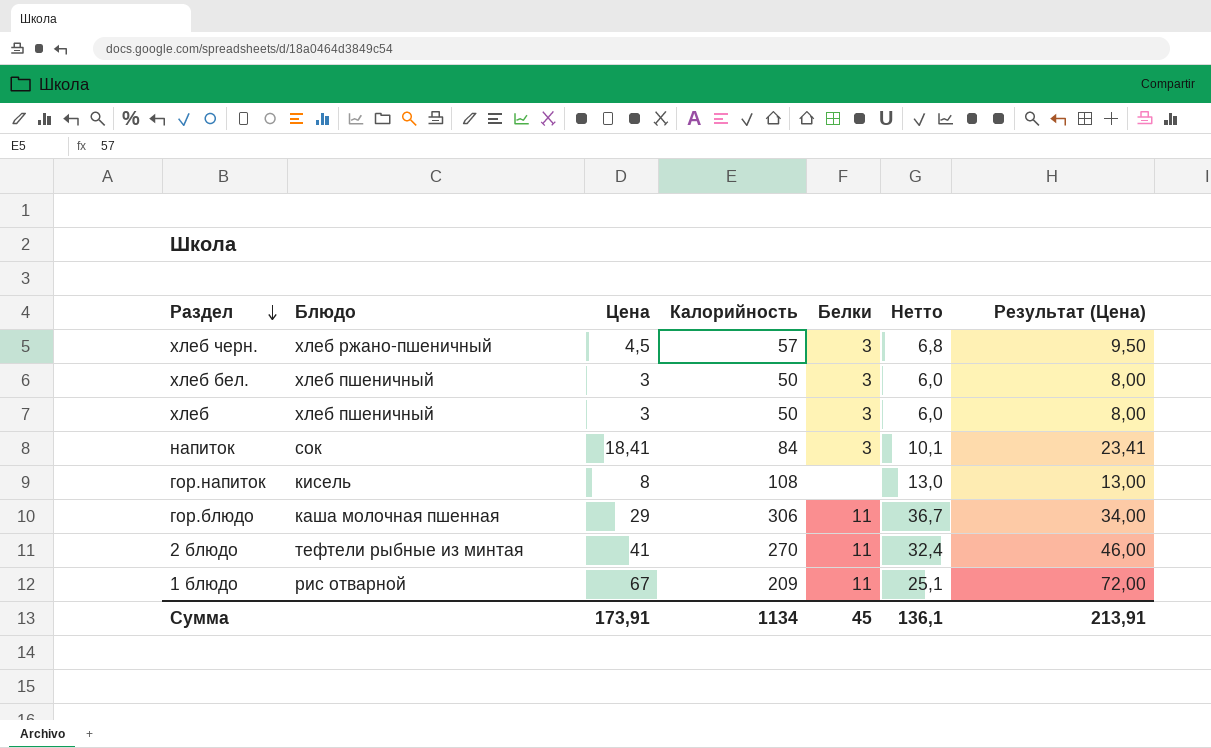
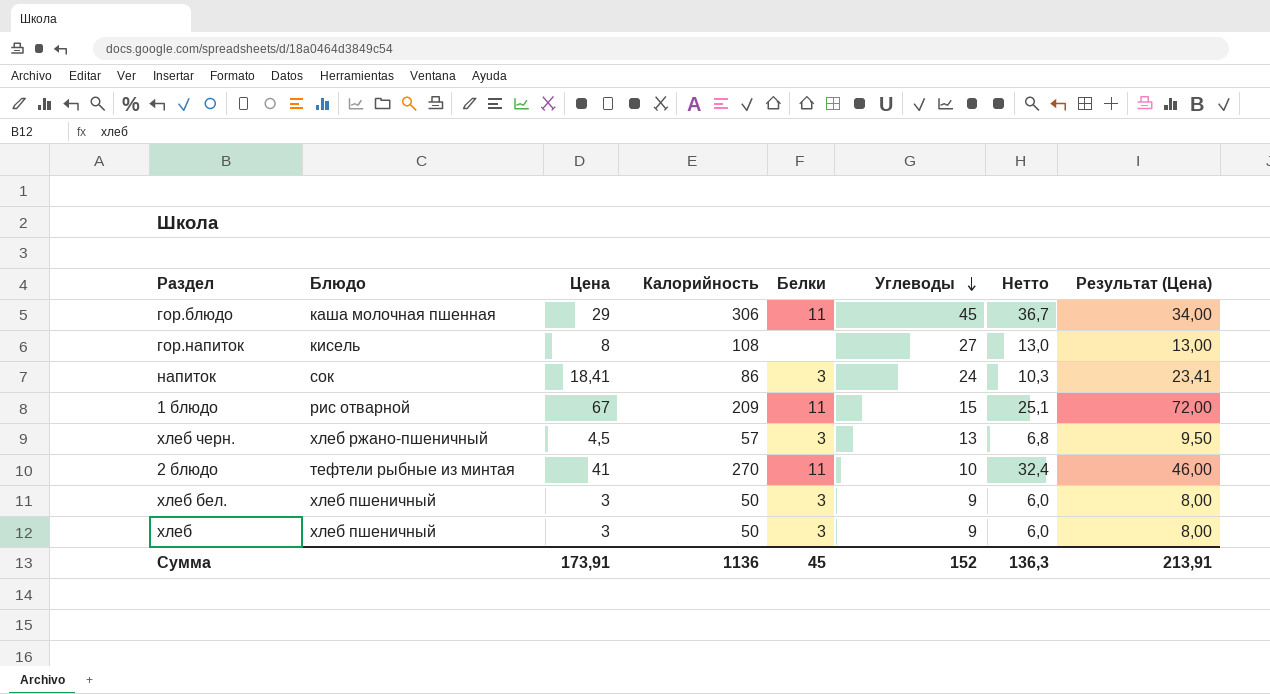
row order: Раздел descending -> Углеводы descending
column Углеводы | position: none -> 6
напиток | Калорийность: 84 -> 86
напиток | Нетто: 10,1 -> 10,3
Сумма | Калорийность: 1134 -> 1136
Сумма | Нетто: 136,1 -> 136,3

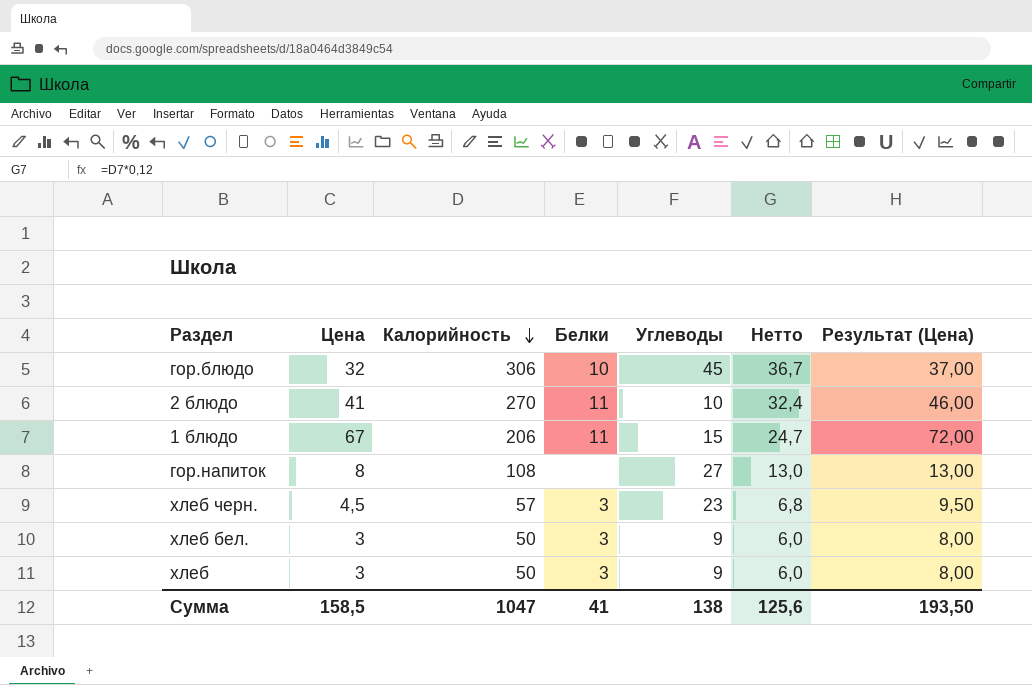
row order: Углеводы descending -> Калорийность descending
column Блюдо | position: 2 -> none
row напиток: сок | 18,41 | 86 | 3 | 24 | 10,3 | 23,41 -> none
гор.блюдо | Цена: 29 -> 32
гор.блюдо | Белки: 11 -> 10
гор.блюдо | Результат (Цена): 34,00 -> 37,00
1 блюдо | Калорийность: 209 -> 206
1 блюдо | Нетто: 25,1 -> 24,7
хлеб черн. | Углеводы: 13 -> 23
Сумма | Цена: 173,91 -> 158,5
Сумма | Калорийность: 1136 -> 1047
Сумма | Белки: 45 -> 41
Сумма | Углеводы: 152 -> 138
Сумма | Нетто: 136,3 -> 125,6
Сумма | Результат (Цена): 213,91 -> 193,50

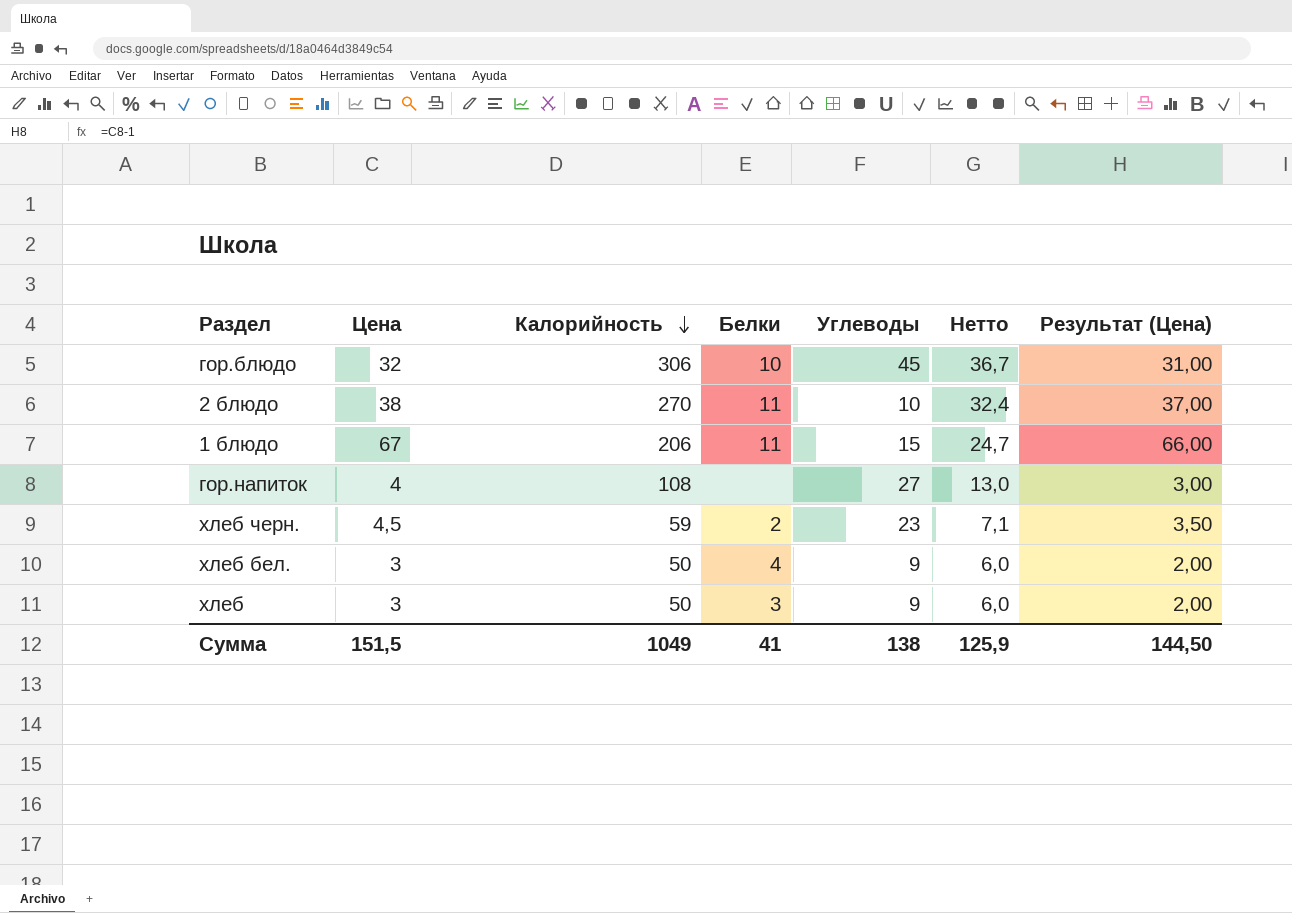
column Результат (Цена) | formula: [Цена] + 5 -> [Цена] - 1
2 блюдо | Цена: 41 -> 38
гор.напиток | Цена: 8 -> 4
хлеб черн. | Калорийность: 57 -> 59
хлеб черн. | Белки: 3 -> 2
хлеб черн. | Нетто: 6,8 -> 7,1
хлеб бел. | Белки: 3 -> 4
Сумма | Цена: 158,5 -> 151,5
Сумма | Калорийность: 1047 -> 1049
Сумма | Нетто: 125,6 -> 125,9
Сумма | Результат (Цена): 193,50 -> 144,50

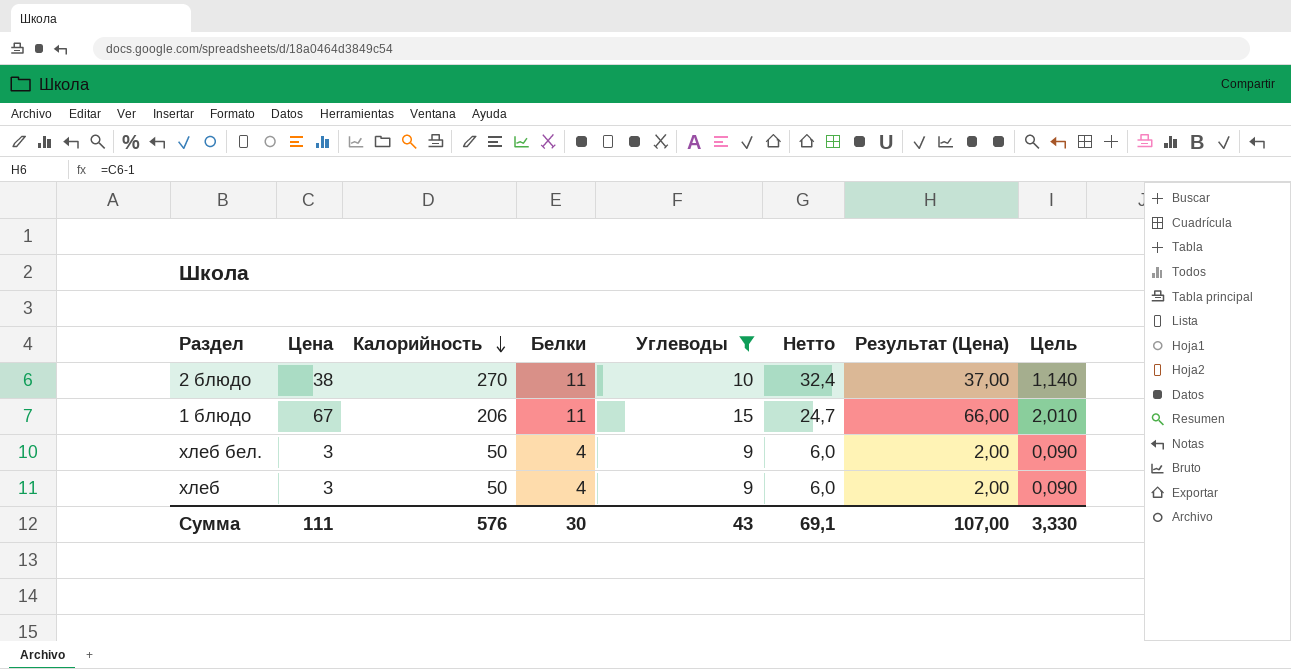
filter: none -> Углеводы <= 15
column Цель | formula: none -> [Цена] * 0,03
хлеб | Белки: 3 -> 4
Сумма | Цена: 151,5 -> 111
Сумма | Калорийность: 1049 -> 576
Сумма | Белки: 41 -> 30
Сумма | Углеводы: 138 -> 43
Сумма | Нетто: 125,9 -> 69,1
Сумма | Результат (Цена): 144,50 -> 107,00

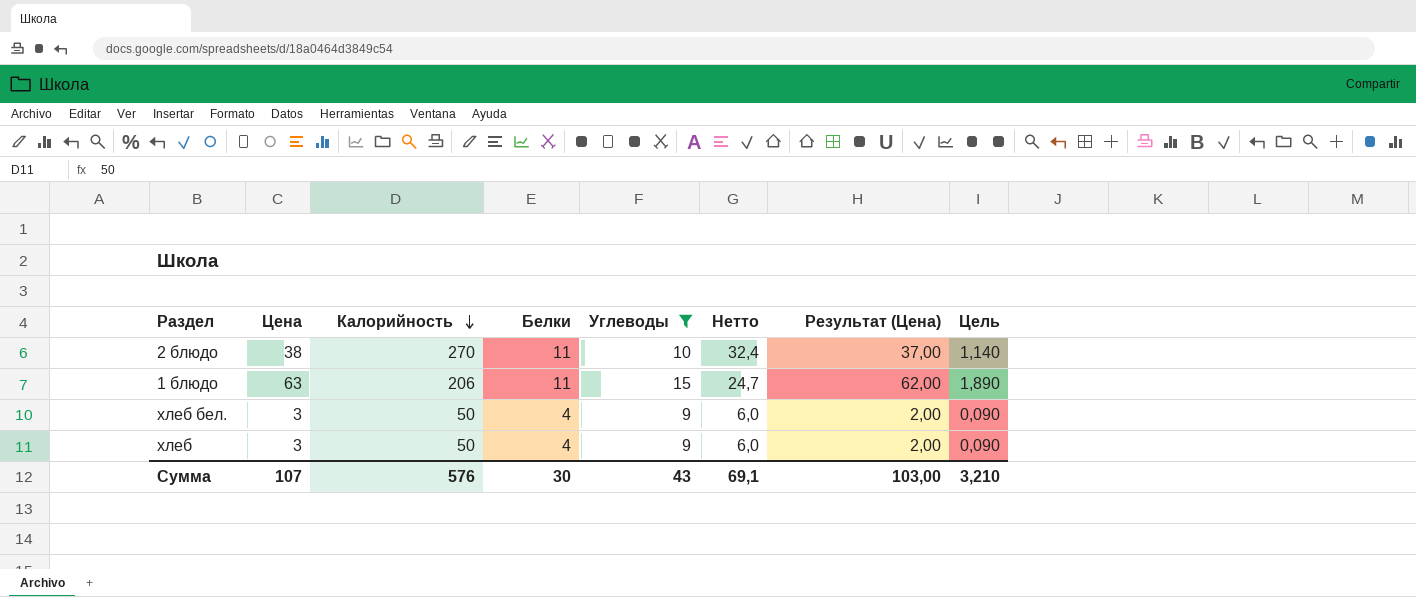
1 блюдо | Цена: 67 -> 63
1 блюдо | Результат (Цена): 66,00 -> 62,00
1 блюдо | Цель: 2,010 -> 1,890
Сумма | Цена: 111 -> 107
Сумма | Результат (Цена): 107,00 -> 103,00
Сумма | Цель: 3,330 -> 3,210

